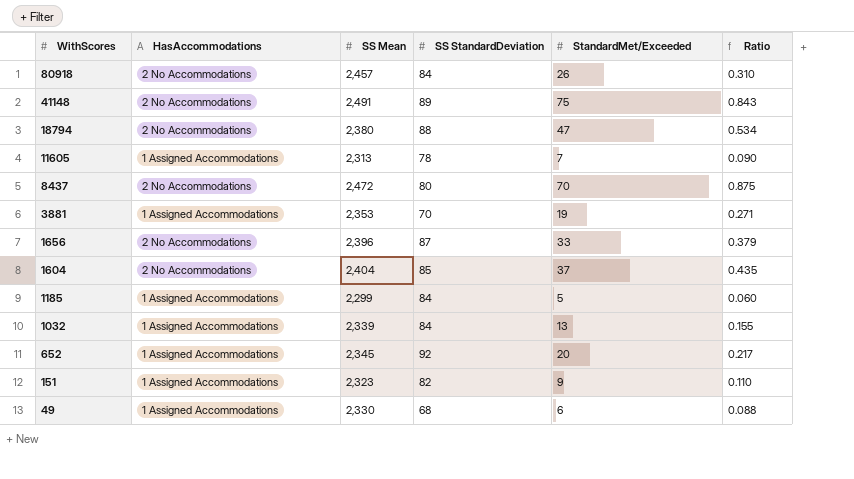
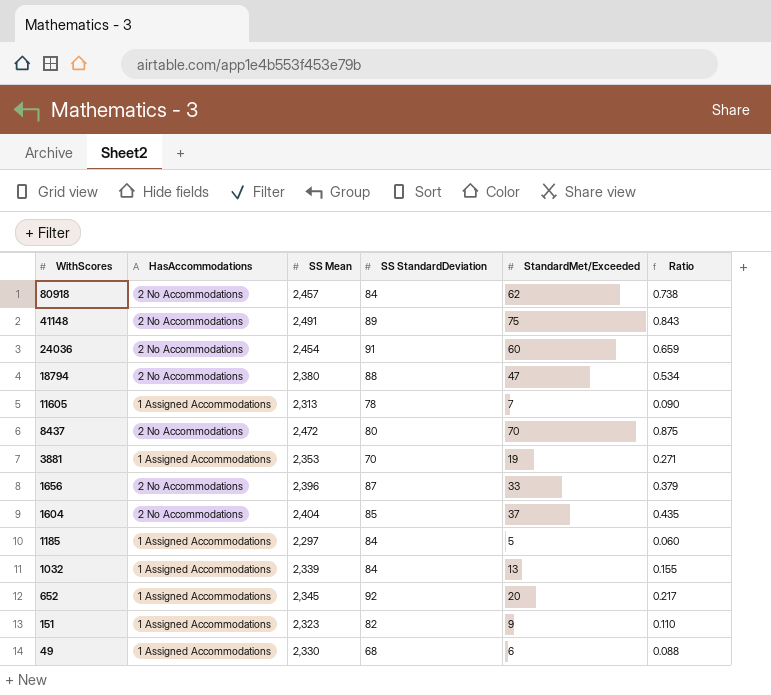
80918 | StandardMet/Exceeded: 26 -> 62
80918 | Ratio: 0.310 -> 0.738
row 24036: none -> 2 No Accommodations | 2,454 | 91 | 60 | 0.659
1185 | SS Mean: 2,299 -> 2,297

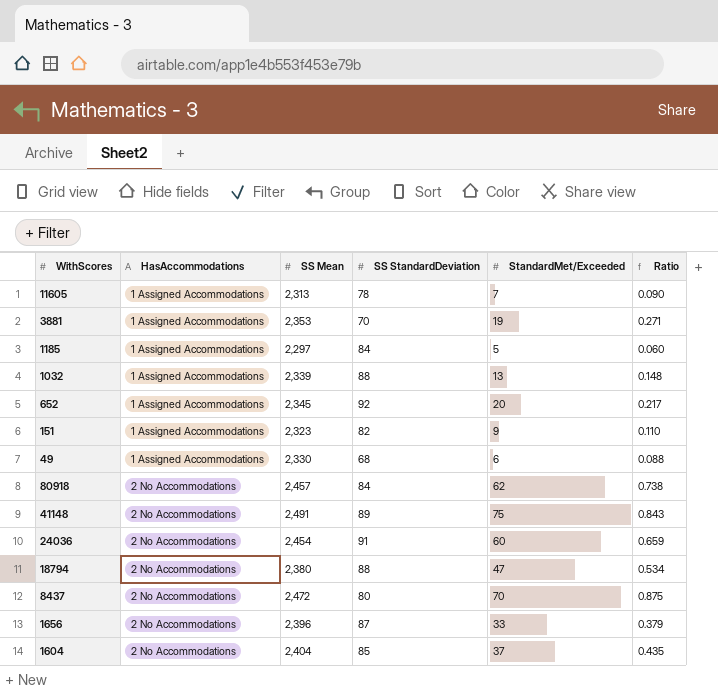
row order: WithScores descending -> HasAccommodations ascending
1032 | SS StandardDeviation: 84 -> 88
1032 | Ratio: 0.155 -> 0.148

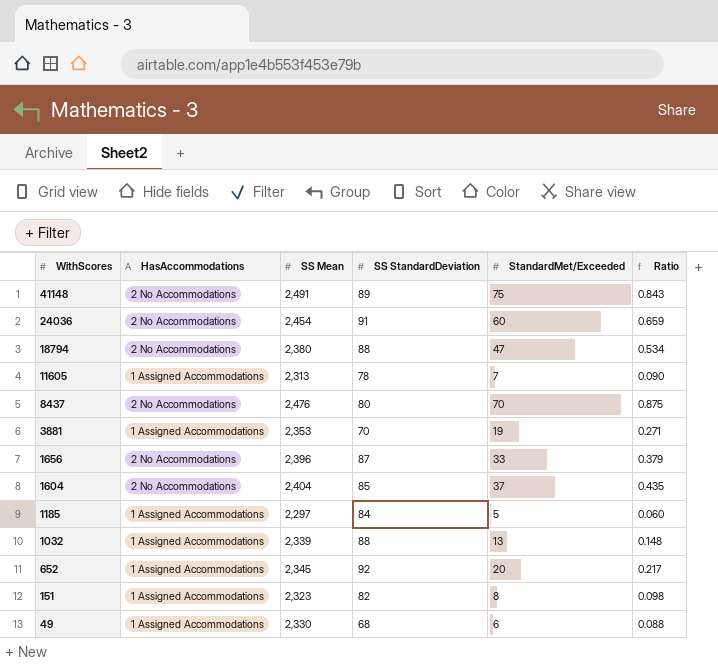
row order: HasAccommodations ascending -> WithScores descending
row 80918: 2 No Accommodations | 2,457 | 84 | 62 | 0.738 -> none
8437 | SS Mean: 2,472 -> 2,476
151 | StandardMet/Exceeded: 9 -> 8
151 | Ratio: 0.110 -> 0.098

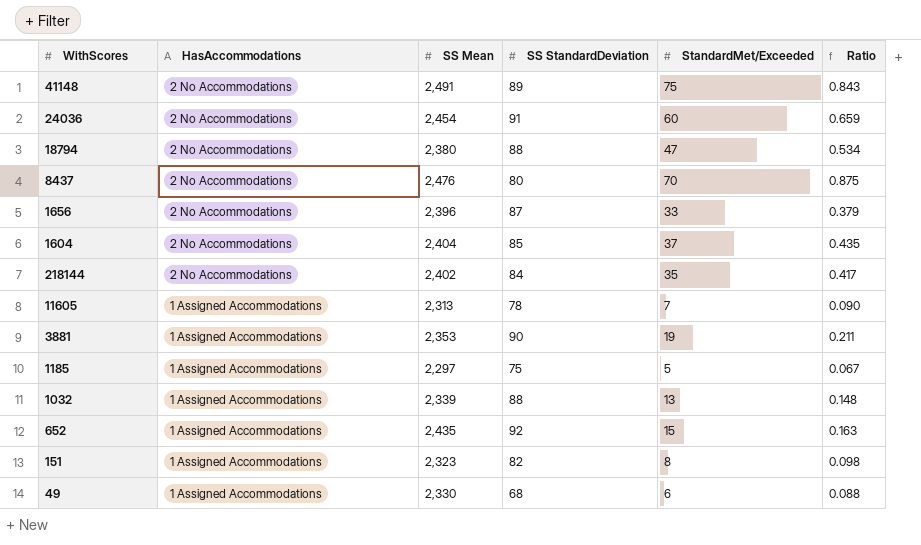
row order: WithScores descending -> HasAccommodations descending
row 218144: none -> 2 No Accommodations | 2,402 | 84 | 35 | 0.417
3881 | SS StandardDeviation: 70 -> 90
3881 | Ratio: 0.271 -> 0.211
1185 | SS StandardDeviation: 84 -> 75
1185 | Ratio: 0.060 -> 0.067
652 | SS Mean: 2,345 -> 2,435
652 | StandardMet/Exceeded: 20 -> 15
652 | Ratio: 0.217 -> 0.163

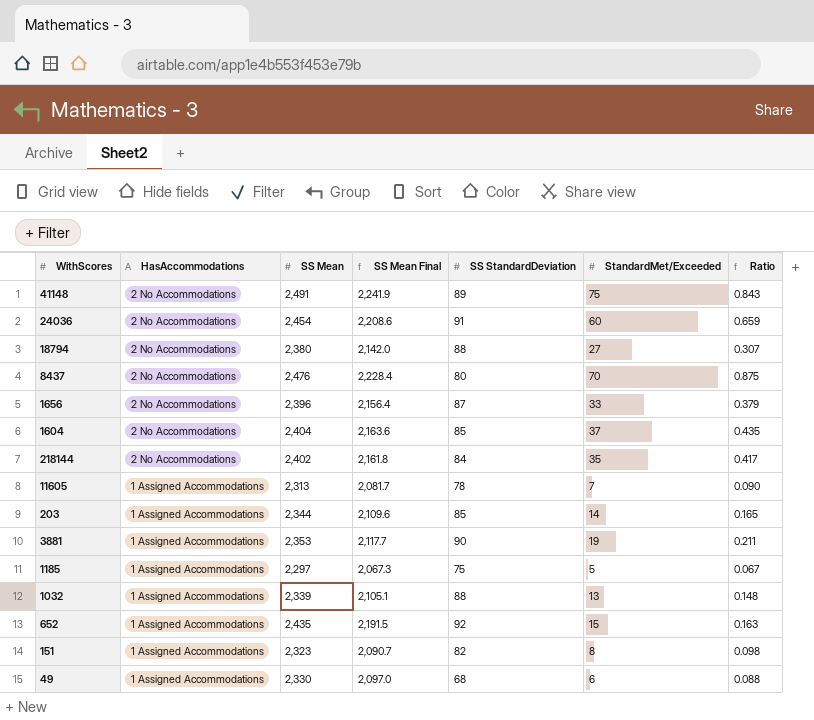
column SS Mean Final | formula: none -> [SS Mean] * 0.9
18794 | StandardMet/Exceeded: 47 -> 27
18794 | Ratio: 0.534 -> 0.307
row 203: none -> 1 Assigned Accommodations | 2,344 | 2,109.6 | 85 | 14 | 0.165

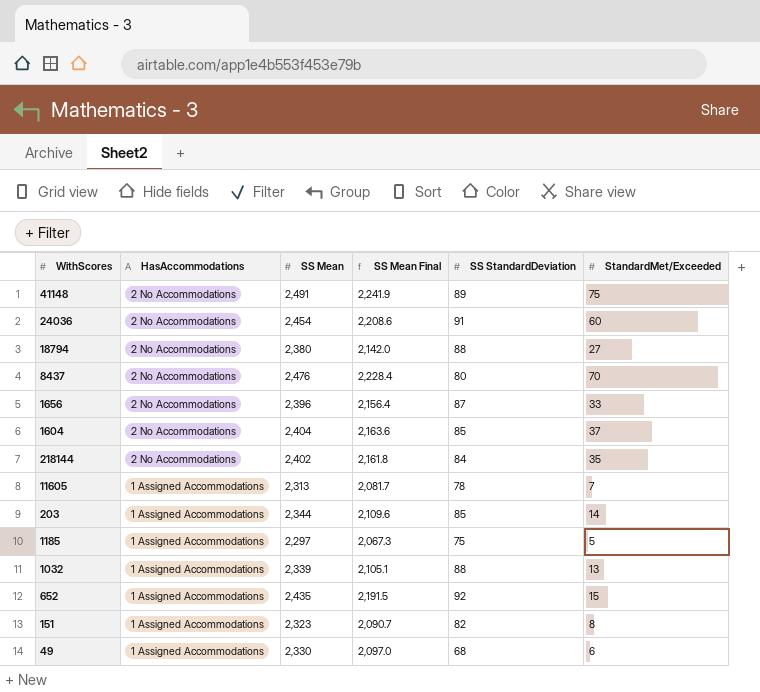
column Ratio | formula: [StandardMet/Exceeded] / [SS StandardDeviation] -> none
row 3881: 1 Assigned Accommodations | 2,353 | 2,117.7 | 90 | 19 | 0.211 -> none

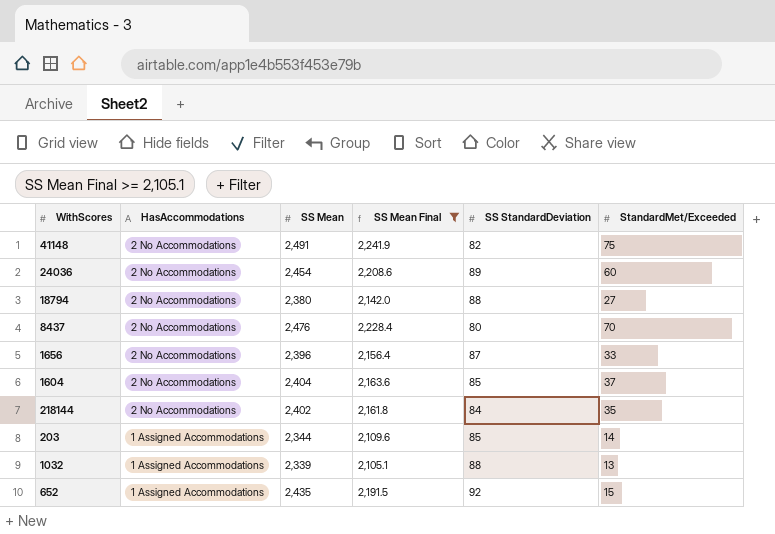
filter: none -> SS Mean Final >= 2,105.1
41148 | SS StandardDeviation: 89 -> 82
24036 | SS StandardDeviation: 91 -> 89

